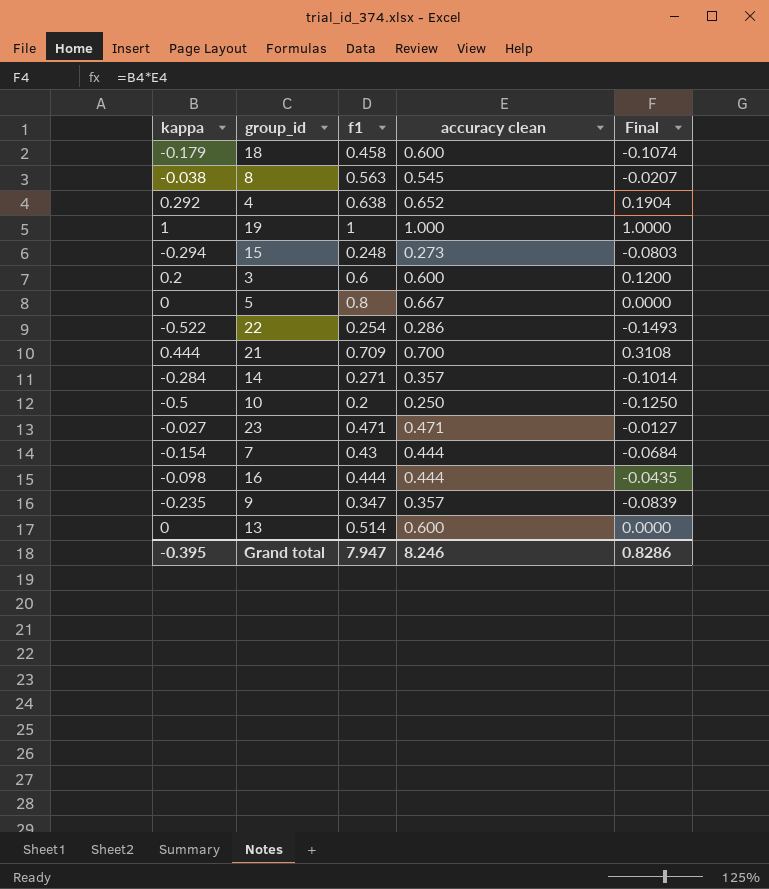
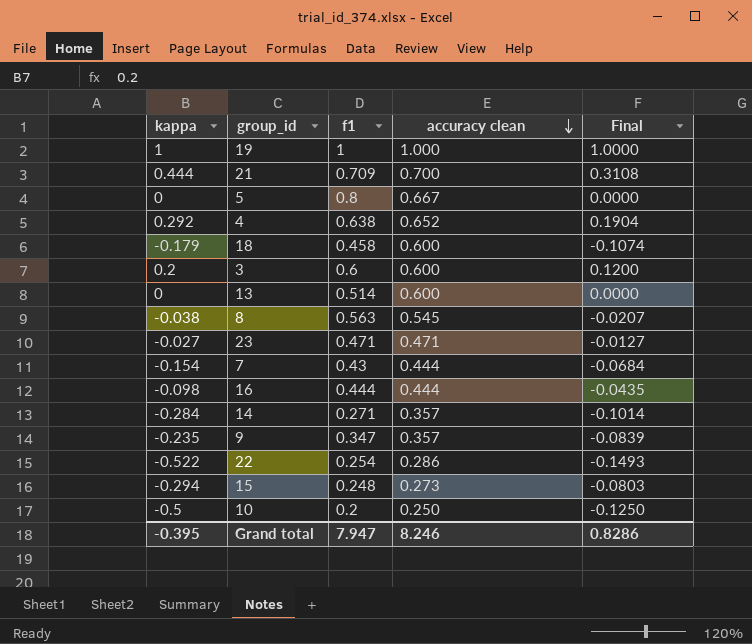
row order: none -> accuracy clean descending

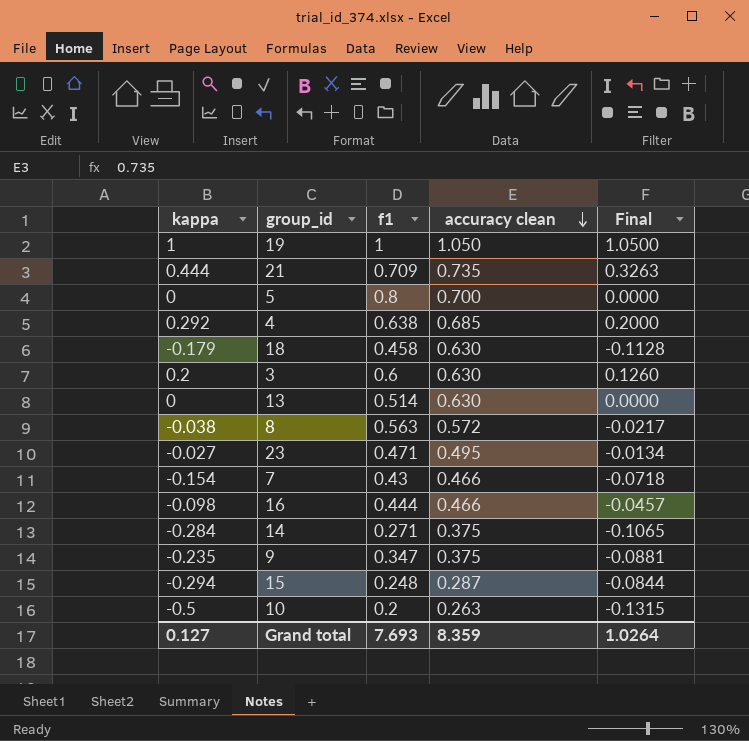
row 22: -0.522 | 0.254 | 0.286 | -0.1493 -> none
19 | accuracy clean: 1.000 -> 1.050
19 | Final: 1.0000 -> 1.0500
21 | accuracy clean: 0.700 -> 0.735
21 | Final: 0.3108 -> 0.3263
5 | accuracy clean: 0.667 -> 0.700
4 | accuracy clean: 0.652 -> 0.685
4 | Final: 0.1904 -> 0.2000
18 | accuracy clean: 0.600 -> 0.630
18 | Final: -0.1074 -> -0.1128
3 | accuracy clean: 0.600 -> 0.630
3 | Final: 0.1200 -> 0.1260
13 | accuracy clean: 0.600 -> 0.630
8 | accuracy clean: 0.545 -> 0.572
8 | Final: -0.0207 -> -0.0217
23 | accuracy clean: 0.471 -> 0.495
23 | Final: -0.0127 -> -0.0134
7 | accuracy clean: 0.444 -> 0.466
7 | Final: -0.0684 -> -0.0718
16 | accuracy clean: 0.444 -> 0.466
16 | Final: -0.0435 -> -0.0457
14 | accuracy clean: 0.357 -> 0.375
14 | Final: -0.1014 -> -0.1065
9 | accuracy clean: 0.357 -> 0.375
9 | Final: -0.0839 -> -0.0881
15 | accuracy clean: 0.273 -> 0.287
15 | Final: -0.0803 -> -0.0844
10 | accuracy clean: 0.250 -> 0.263
10 | Final: -0.1250 -> -0.1315
Grand total | kappa: -0.395 -> 0.127
Grand total | f1: 7.947 -> 7.693
Grand total | accuracy clean: 8.246 -> 8.359
Grand total | Final: 0.8286 -> 1.0264

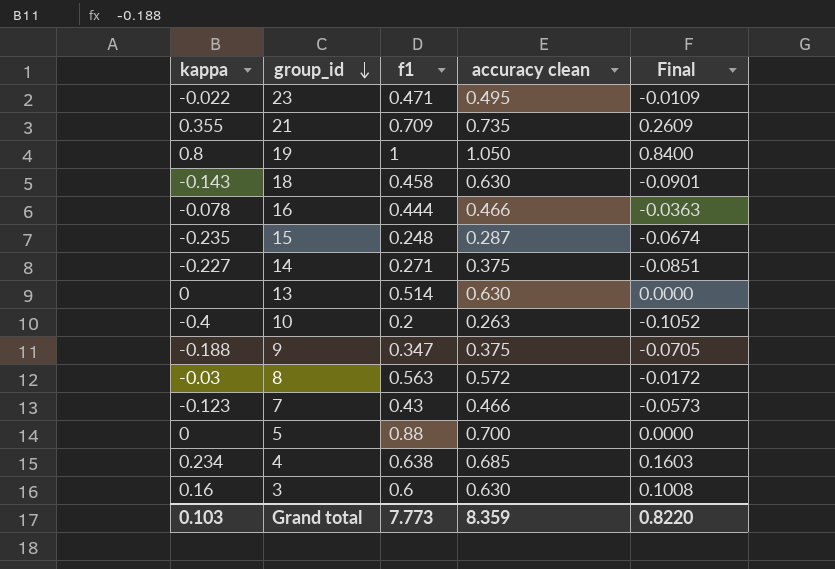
row order: accuracy clean descending -> group_id descending
23 | kappa: -0.027 -> -0.022
23 | Final: -0.0134 -> -0.0109
21 | kappa: 0.444 -> 0.355
21 | Final: 0.3263 -> 0.2609
19 | kappa: 1 -> 0.8
19 | Final: 1.0500 -> 0.8400
18 | kappa: -0.179 -> -0.143
18 | Final: -0.1128 -> -0.0901
16 | kappa: -0.098 -> -0.078
16 | Final: -0.0457 -> -0.0363
15 | kappa: -0.294 -> -0.235
15 | Final: -0.0844 -> -0.0674
14 | kappa: -0.284 -> -0.227
14 | Final: -0.1065 -> -0.0851
10 | kappa: -0.5 -> -0.4
10 | Final: -0.1315 -> -0.1052
9 | kappa: -0.235 -> -0.188
9 | Final: -0.0881 -> -0.0705
8 | kappa: -0.038 -> -0.03
8 | Final: -0.0217 -> -0.0172
7 | kappa: -0.154 -> -0.123
7 | Final: -0.0718 -> -0.0573
5 | f1: 0.8 -> 0.88
4 | kappa: 0.292 -> 0.234
4 | Final: 0.2000 -> 0.1603
3 | kappa: 0.2 -> 0.16
3 | Final: 0.1260 -> 0.1008
Grand total | kappa: 0.127 -> 0.103
Grand total | f1: 7.693 -> 7.773
Grand total | Final: 1.0264 -> 0.8220

